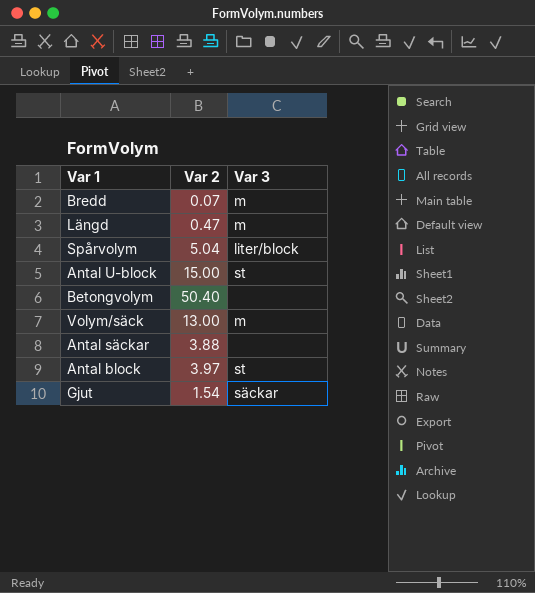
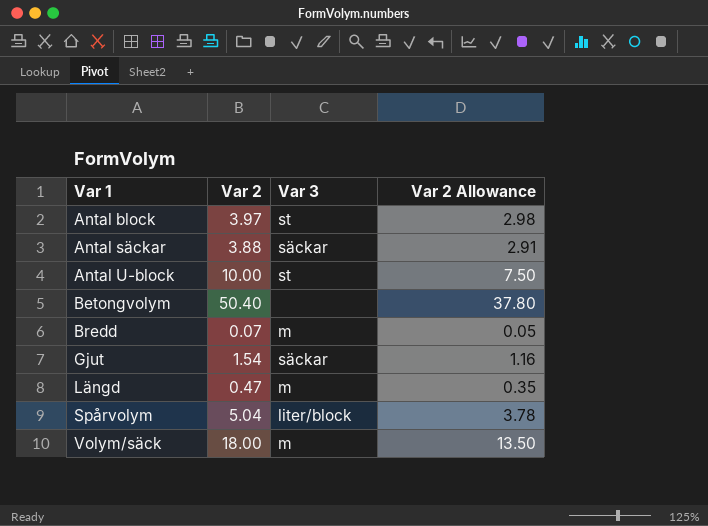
row order: none -> Var 1 ascending
column Var 2 Allowance | formula: none -> [Var 2] * 0.75
Antal säckar | Var 3: none -> säckar
Antal U-block | Var 2: 15.00 -> 10.00
Volym/säck | Var 2: 13.00 -> 18.00

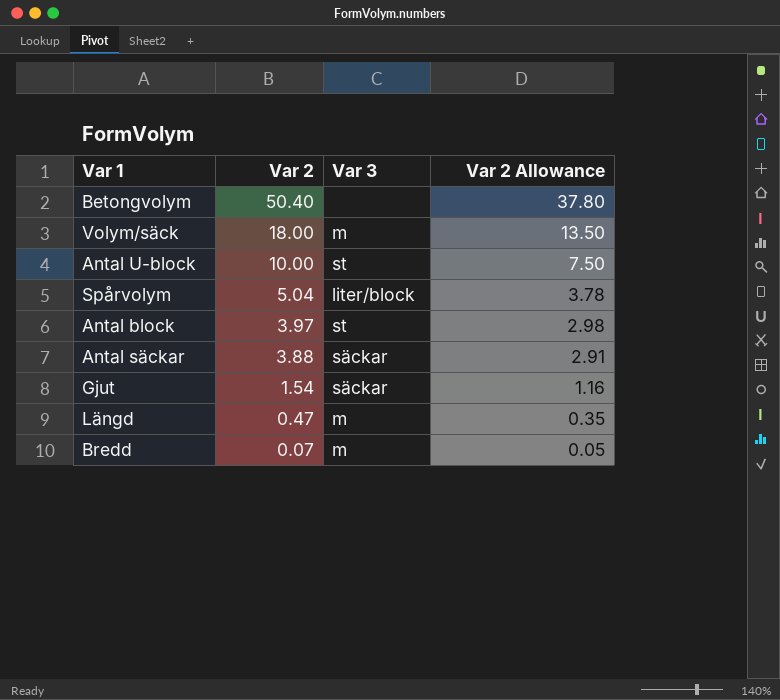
row order: Var 1 ascending -> Var 2 descending

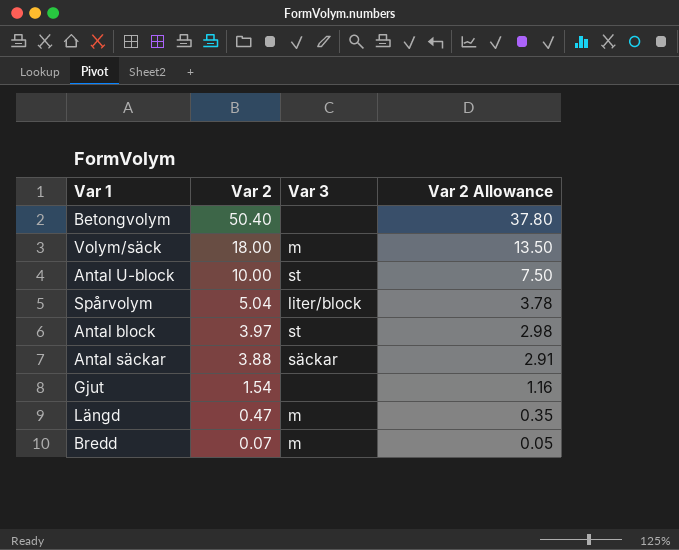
Gjut | Var 3: säckar -> none

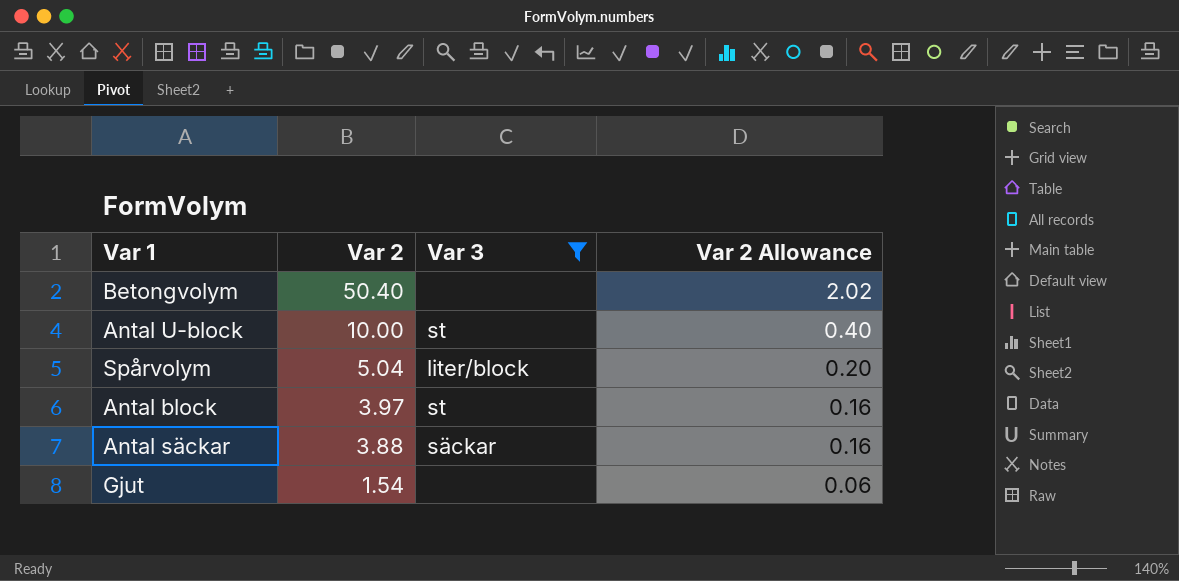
filter: none -> Var 3 != m
column Var 2 Allowance | formula: [Var 2] * 0.75 -> [Var 2] * 0.04

